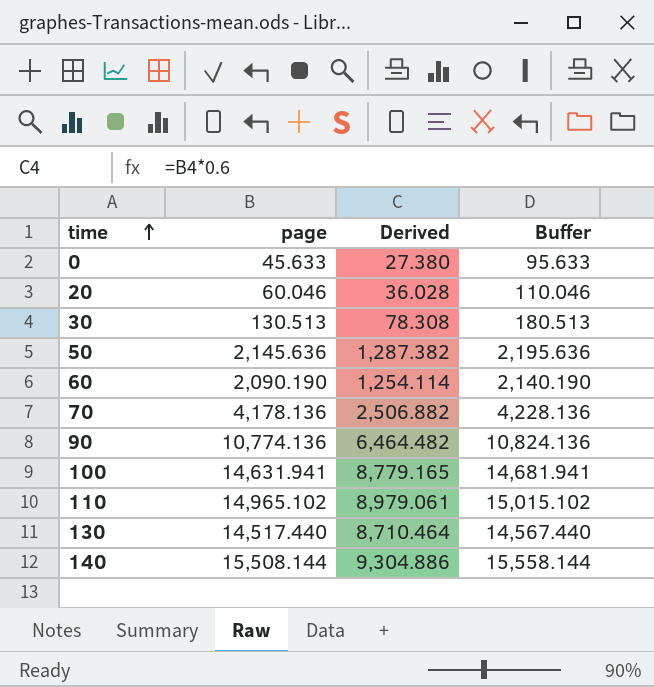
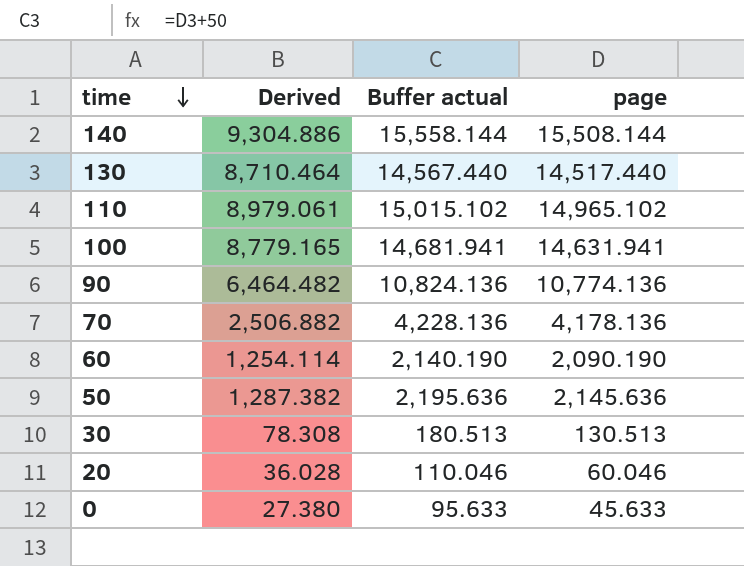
row order: time ascending -> time descending
column name: Buffer -> Buffer actual
column page | position: 2 -> 4

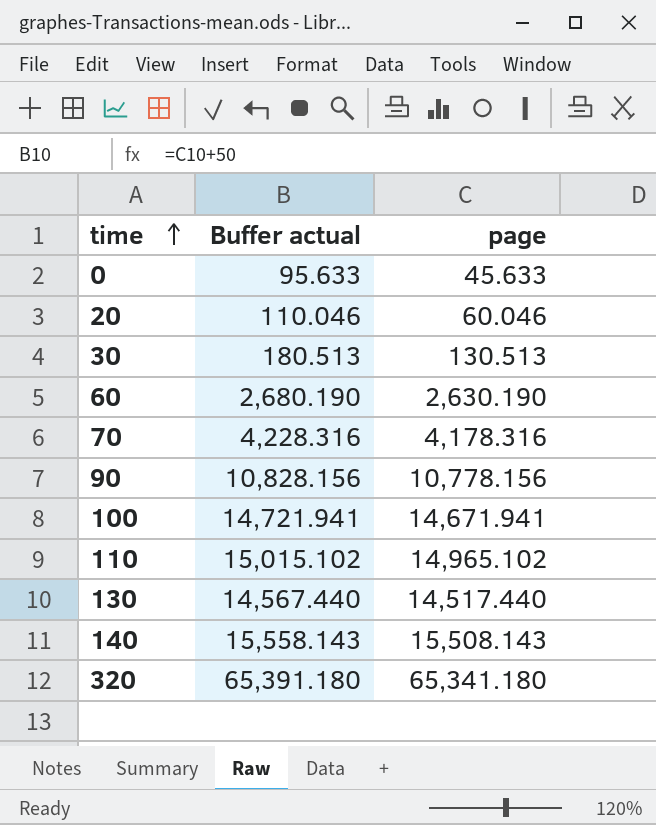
row order: time descending -> time ascending
column Derived | formula: [page] * 0.6 -> none
row 50: 1,287.382 | 2,195.636 | 2,145.636 -> none
60 | Buffer actual: 2,140.190 -> 2,680.190
60 | page: 2,090.190 -> 2,630.190
70 | Buffer actual: 4,228.136 -> 4,228.316
70 | page: 4,178.136 -> 4,178.316
90 | Buffer actual: 10,824.136 -> 10,828.156
90 | page: 10,774.136 -> 10,778.156
100 | Buffer actual: 14,681.941 -> 14,721.941
100 | page: 14,631.941 -> 14,671.941
140 | Buffer actual: 15,558.144 -> 15,558.143
140 | page: 15,508.144 -> 15,508.143
row 320: none -> 65,391.180 | 65,341.180

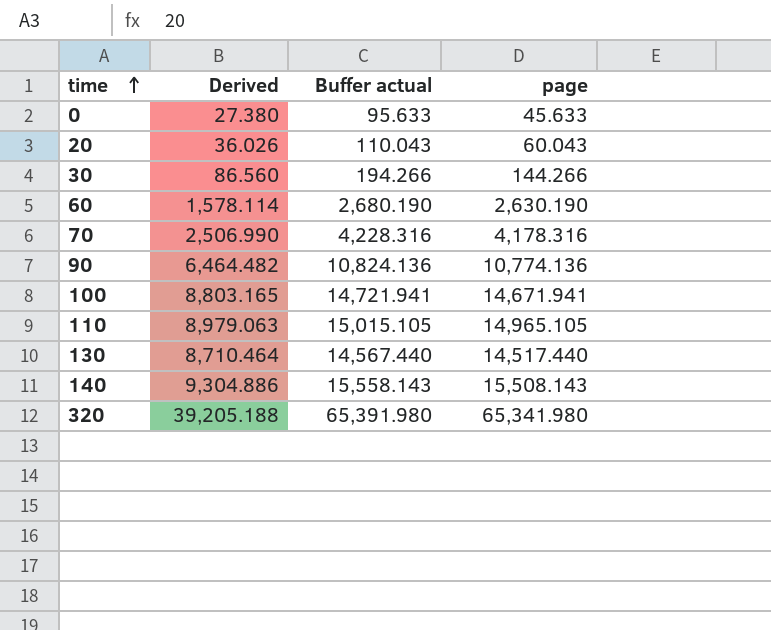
column Derived | formula: none -> [page] * 0.6
20 | Buffer actual: 110.046 -> 110.043
20 | page: 60.046 -> 60.043
30 | Buffer actual: 180.513 -> 194.266
30 | page: 130.513 -> 144.266
90 | Buffer actual: 10,828.156 -> 10,824.136
90 | page: 10,778.156 -> 10,774.136
110 | Buffer actual: 15,015.102 -> 15,015.105
110 | page: 14,965.102 -> 14,965.105
320 | Buffer actual: 65,391.180 -> 65,391.980
320 | page: 65,341.180 -> 65,341.980

